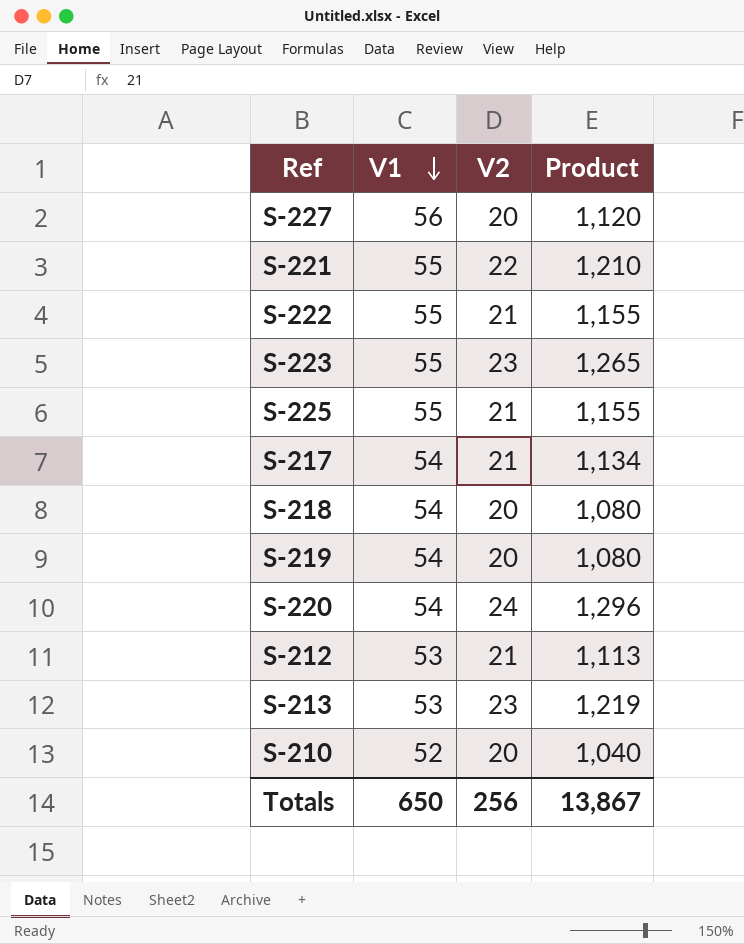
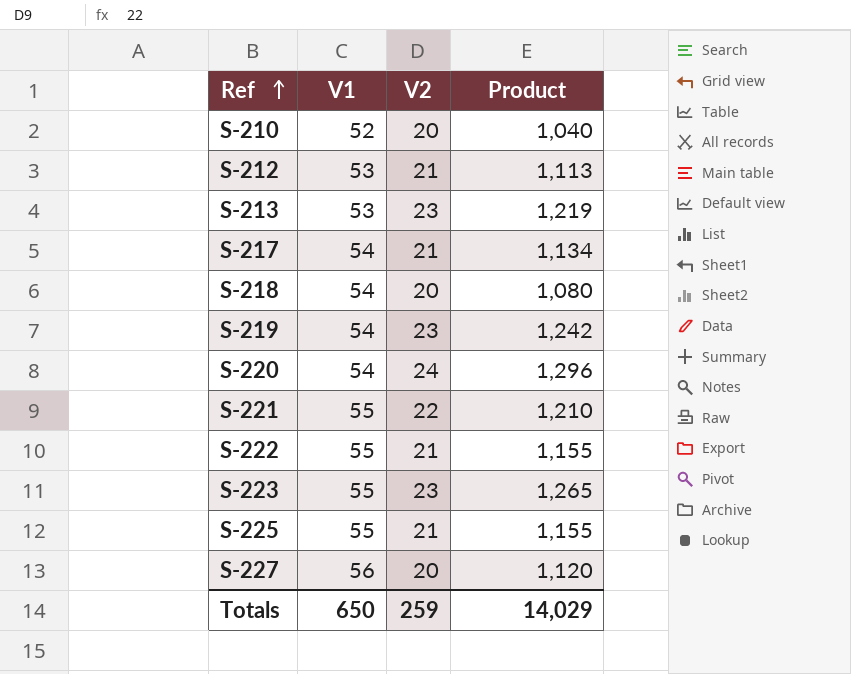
row order: V1 descending -> Ref ascending
S-219 | V2: 20 -> 23
S-219 | Product: 1,080 -> 1,242
Totals | V2: 256 -> 259
Totals | Product: 13,867 -> 14,029

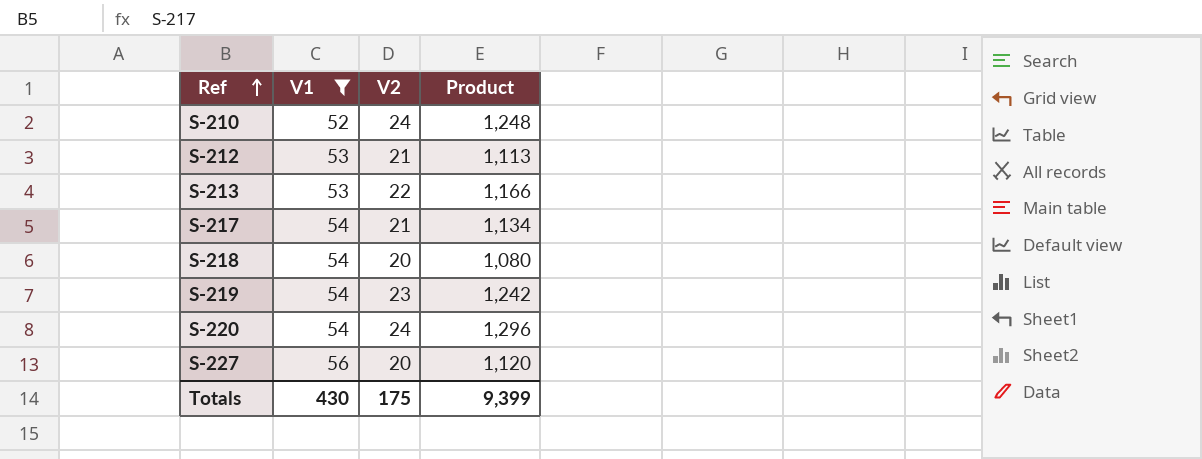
filter: none -> V1 != 55
S-210 | V2: 20 -> 24
S-210 | Product: 1,040 -> 1,248
S-213 | V2: 23 -> 22
S-213 | Product: 1,219 -> 1,166
Totals | V1: 650 -> 430
Totals | V2: 259 -> 175
Totals | Product: 14,029 -> 9,399

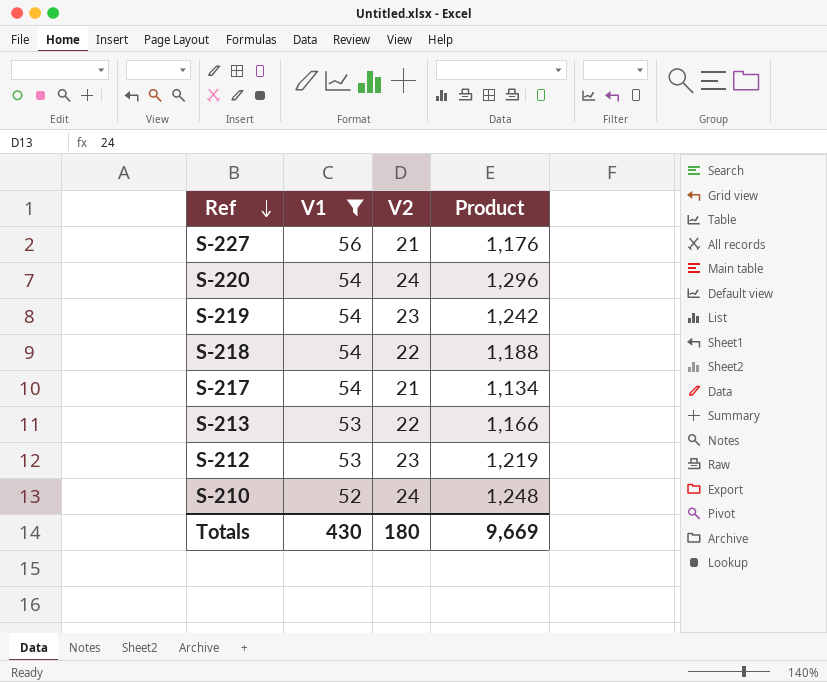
row order: Ref ascending -> Ref descending
S-227 | V2: 20 -> 21
S-227 | Product: 1,120 -> 1,176
S-218 | V2: 20 -> 22
S-218 | Product: 1,080 -> 1,188
S-212 | V2: 21 -> 23
S-212 | Product: 1,113 -> 1,219
Totals | V2: 175 -> 180
Totals | Product: 9,399 -> 9,669

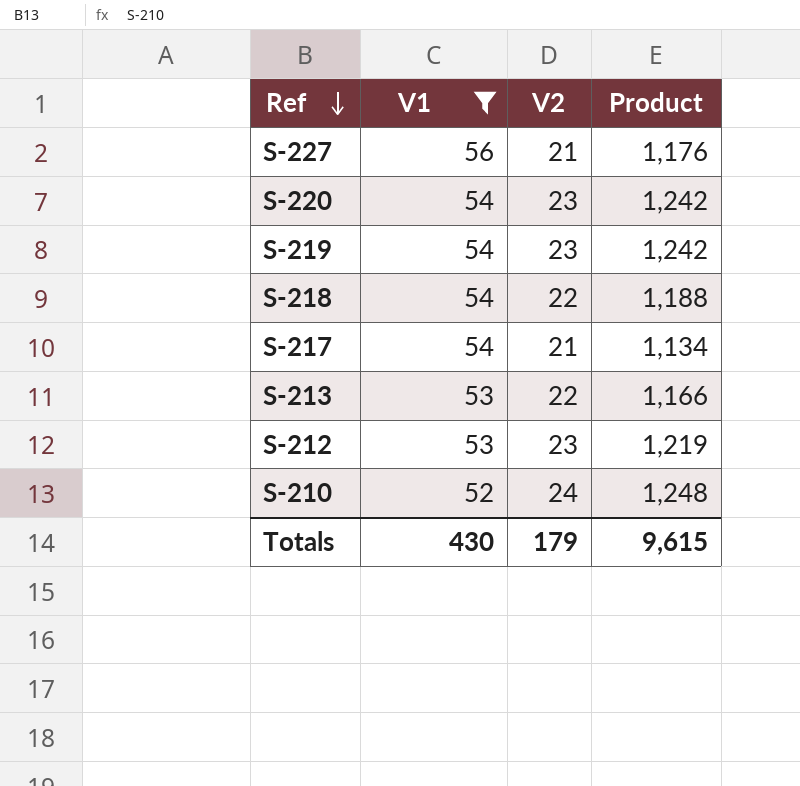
S-220 | V2: 24 -> 23
S-220 | Product: 1,296 -> 1,242
Totals | V2: 180 -> 179
Totals | Product: 9,669 -> 9,615

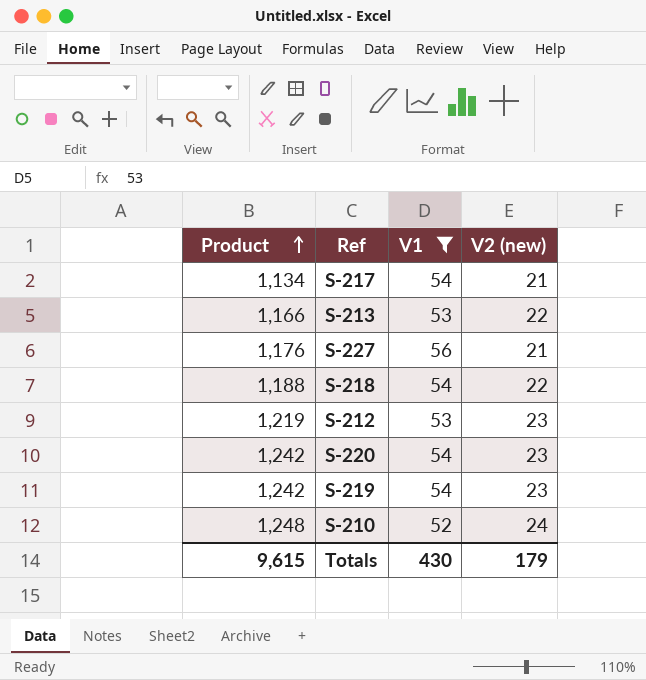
row order: Ref descending -> Product ascending
column Product | position: 4 -> 1
column name: V2 -> V2 (new)

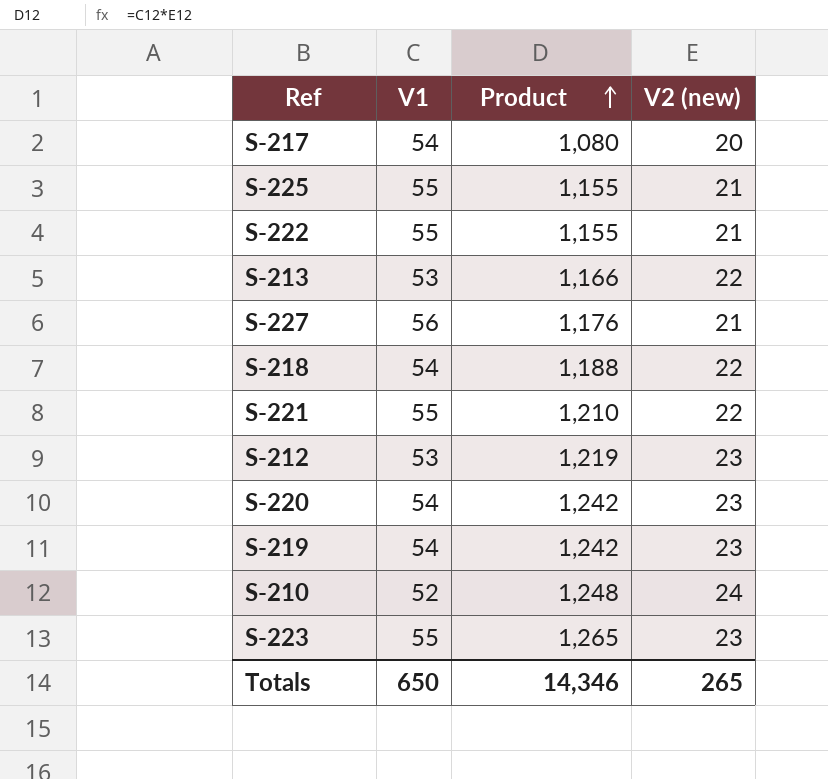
filter: V1 != 55 -> none
column Product | position: 1 -> 3
S-217 | Product: 1,134 -> 1,080
S-217 | V2 (new): 21 -> 20
Totals | V1: 430 -> 650
Totals | Product: 9,615 -> 14,346
Totals | V2 (new): 179 -> 265

